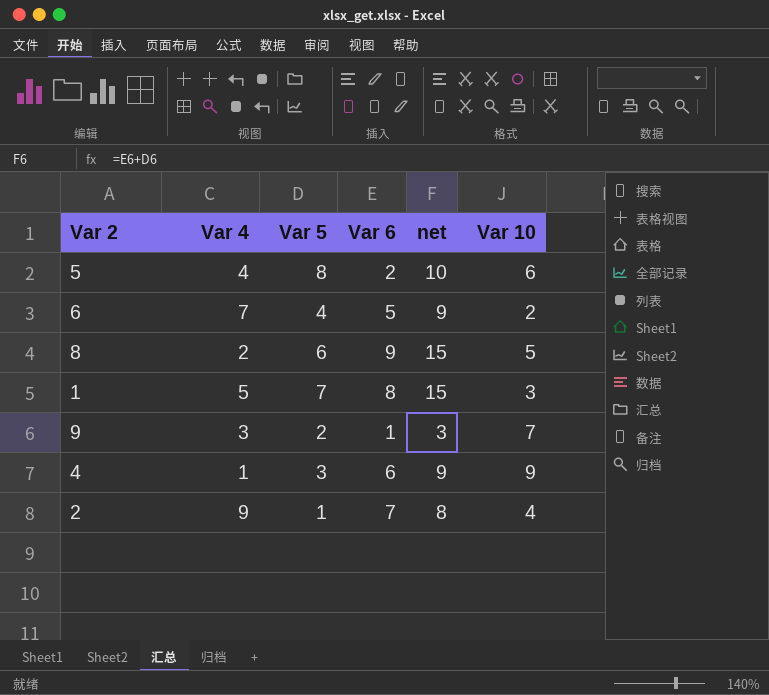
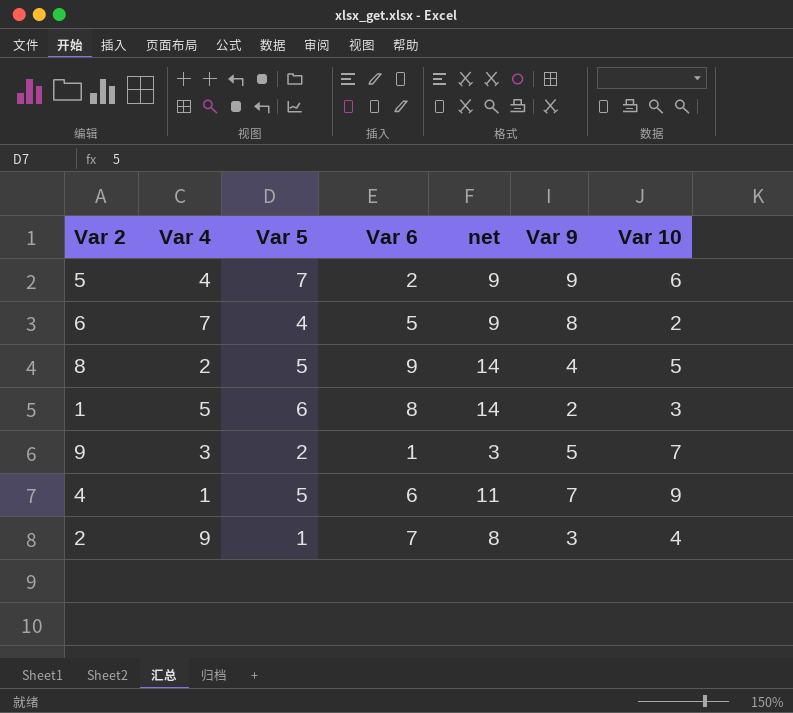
column Var 9 | position: none -> 6
5 | Var 5: 8 -> 7
5 | net: 10 -> 9
8 | Var 5: 6 -> 5
8 | net: 15 -> 14
1 | Var 5: 7 -> 6
1 | net: 15 -> 14
4 | Var 5: 3 -> 5
4 | net: 9 -> 11

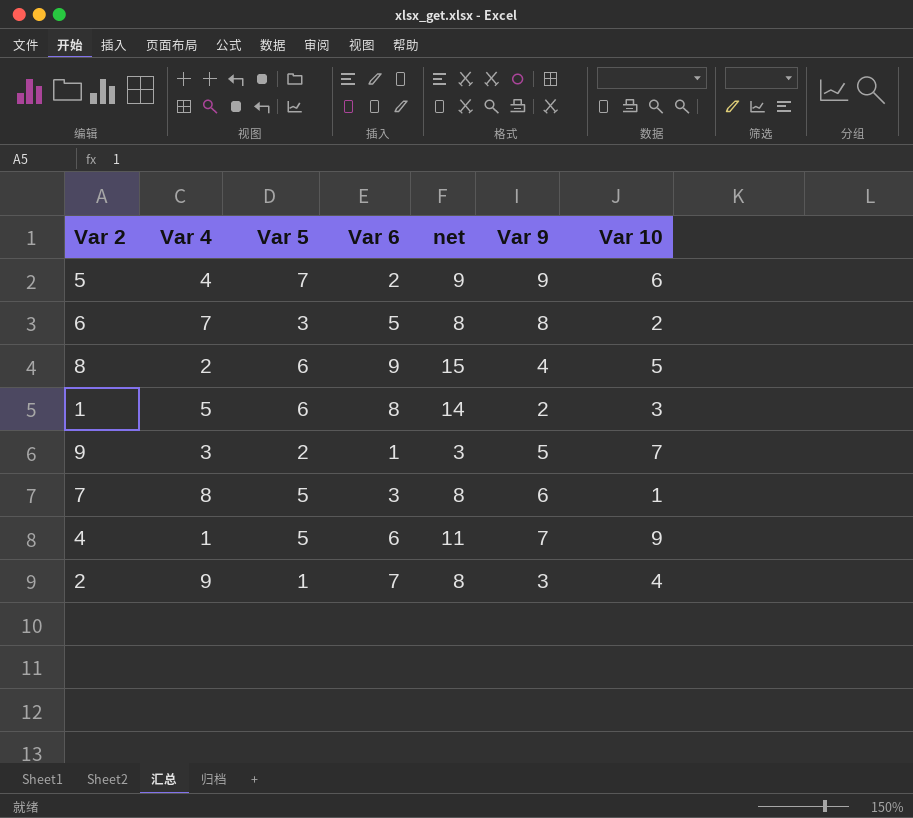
6 | Var 5: 4 -> 3
6 | net: 9 -> 8
8 | Var 5: 5 -> 6
8 | net: 14 -> 15
row 7: none -> 8 | 5 | 3 | 8 | 6 | 1

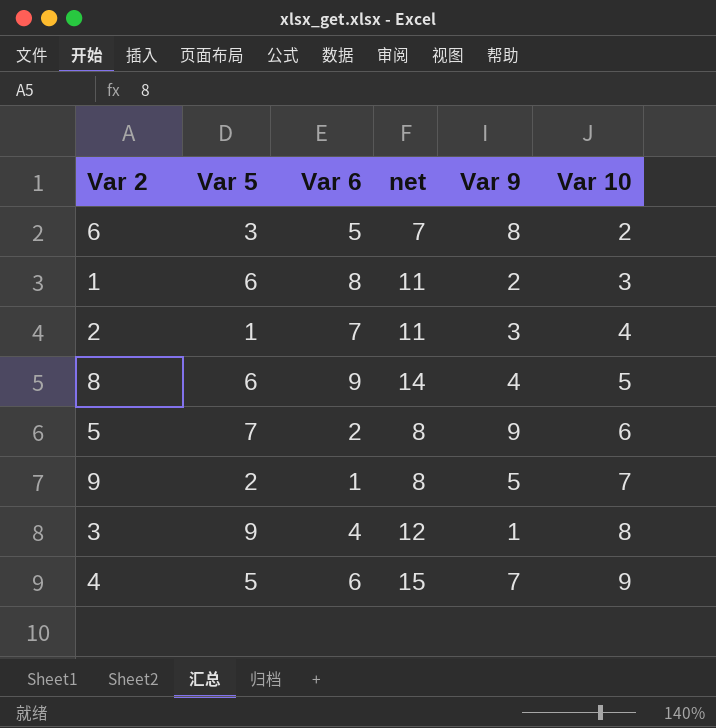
row order: none -> Var 10 ascending
column Var 4 | position: 2 -> none
column net | formula: [Var 5] + [Var 6] -> [Var 6] + [Var 10]
row 7: 8 | 5 | 3 | 8 | 6 | 1 -> none
row 3: none -> 9 | 4 | 12 | 1 | 8

